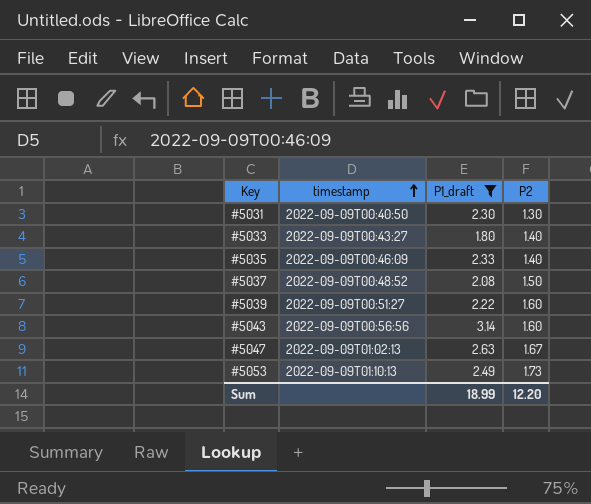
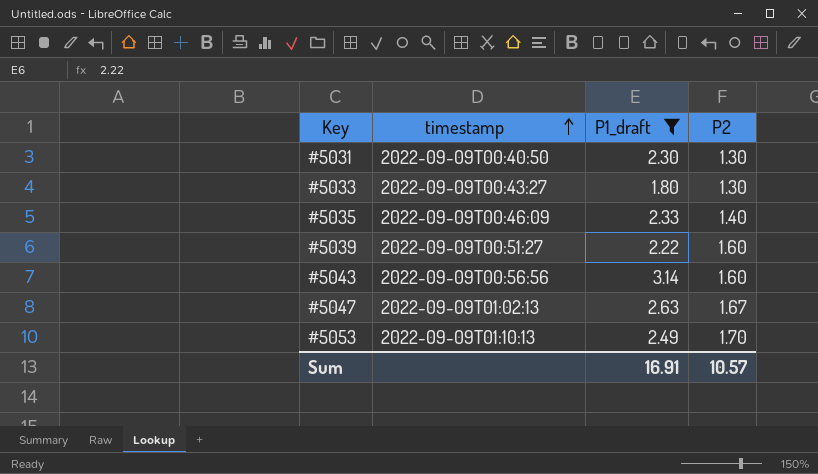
row #5037: 2022-09-09T00:48:52 | 2.08 | 1.50 -> none
#5033 | P2: 1.40 -> 1.30
#5053 | P2: 1.73 -> 1.70
Sum | P1_draft: 18.99 -> 16.91
Sum | P2: 12.20 -> 10.57

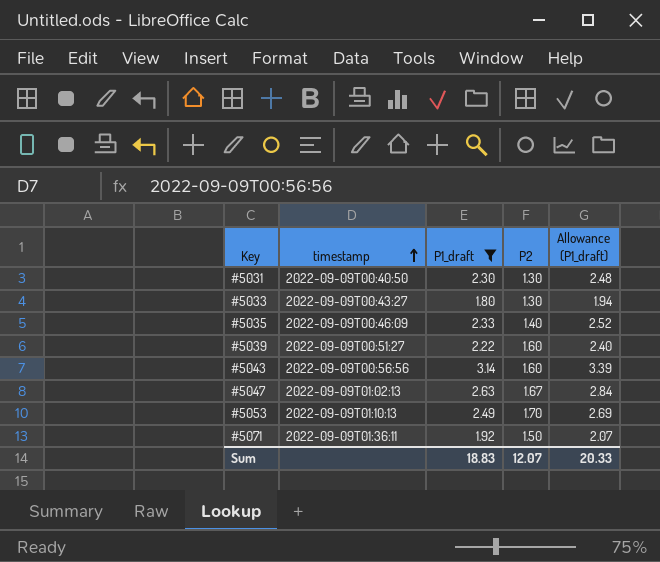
column Allowance (P1_draft) | formula: none -> [P1_draft] * 1.08
row #5071: none -> 2022-09-09T01:36:11 | 1.92 | 1.50 | 2.07
Sum | P1_draft: 16.91 -> 18.83
Sum | P2: 10.57 -> 12.07

